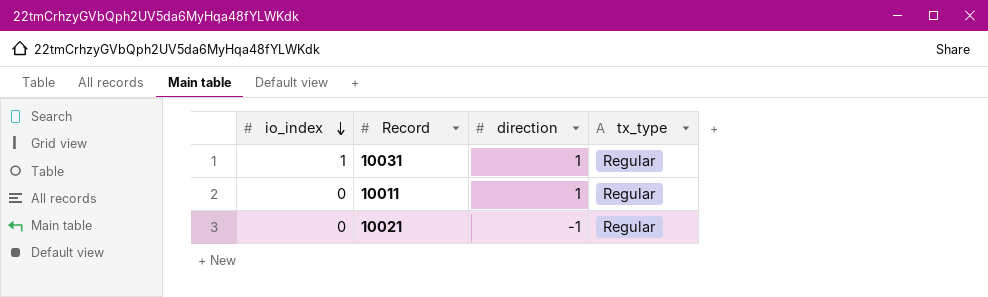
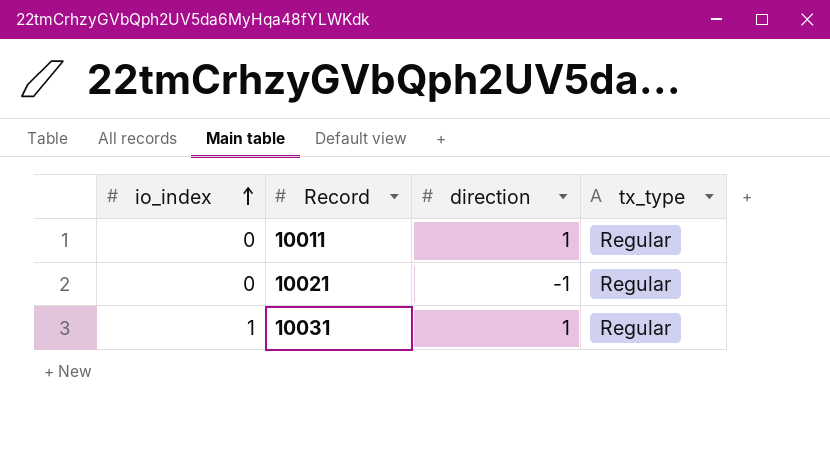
row order: io_index descending -> io_index ascending

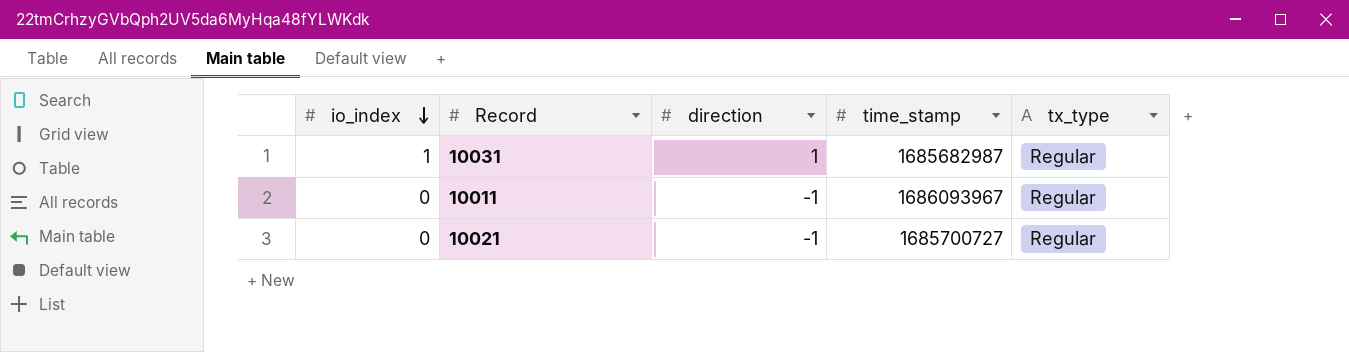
row order: io_index ascending -> io_index descending
column time_stamp | position: none -> 4
10011 | direction: 1 -> -1

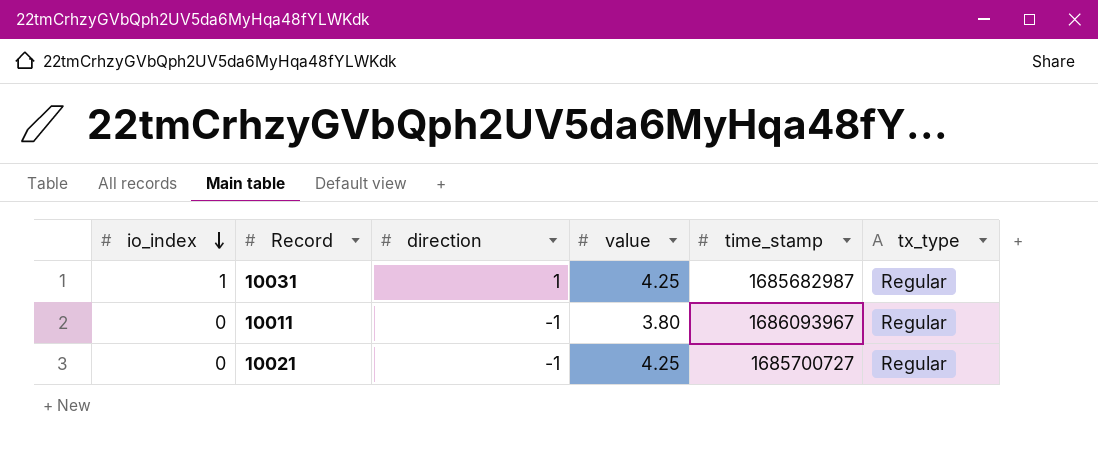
column value | position: none -> 4

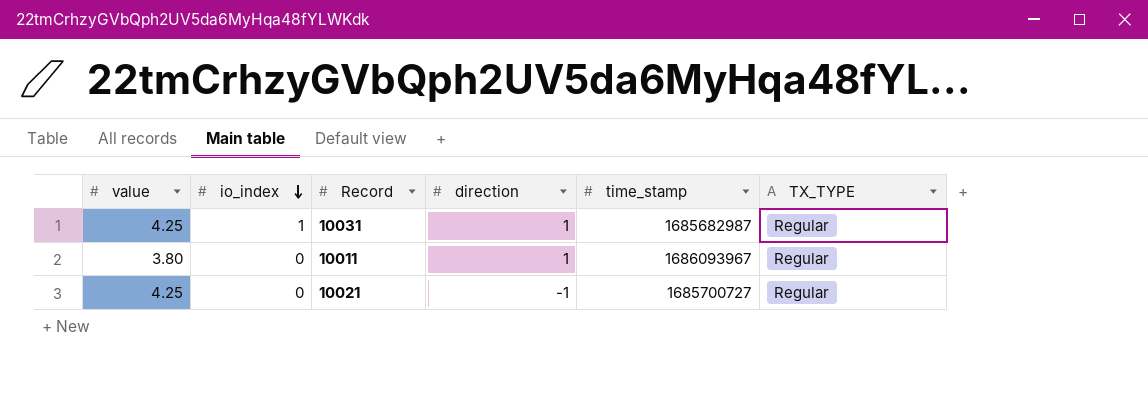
column value | position: 4 -> 1
column name: tx_type -> TX_TYPE
10011 | direction: -1 -> 1

